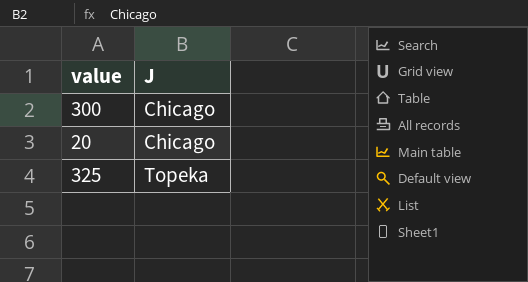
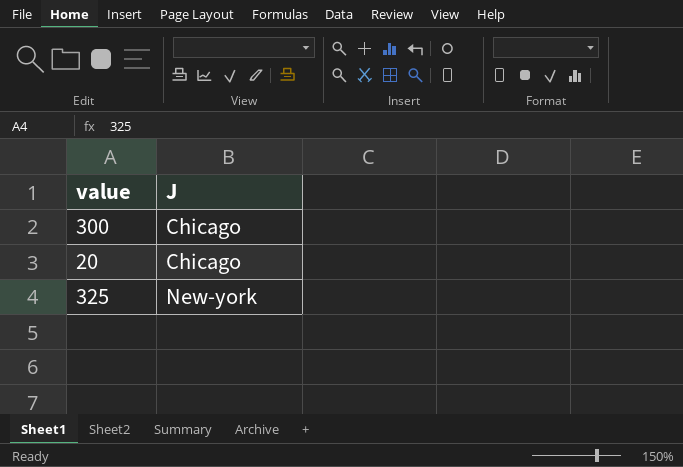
325 | J: Topeka -> New-york

